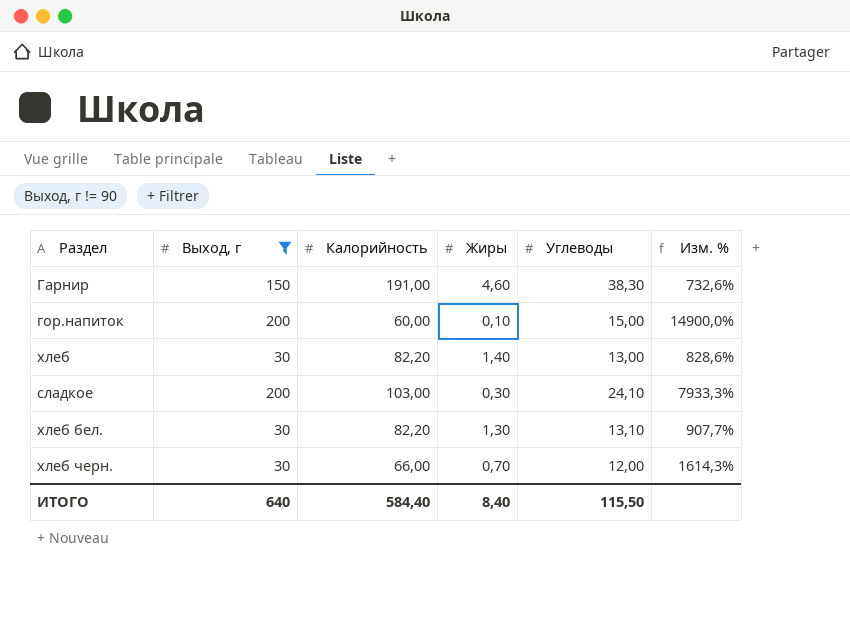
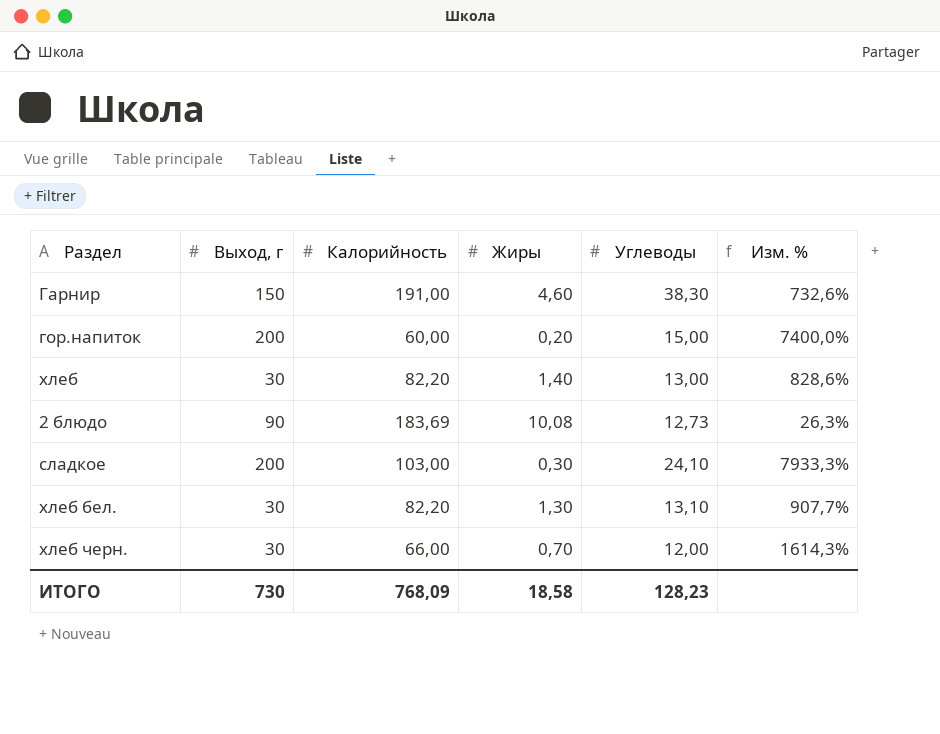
filter: Выход, г != 90 -> none
гор.напиток | Жиры: 0,10 -> 0,20
гор.напиток | Изм. %: 14900,0% -> 7400,0%
ИТОГО | Выход, г: 640 -> 730
ИТОГО | Калорийность: 584,40 -> 768,09
ИТОГО | Жиры: 8,40 -> 18,58
ИТОГО | Углеводы: 115,50 -> 128,23

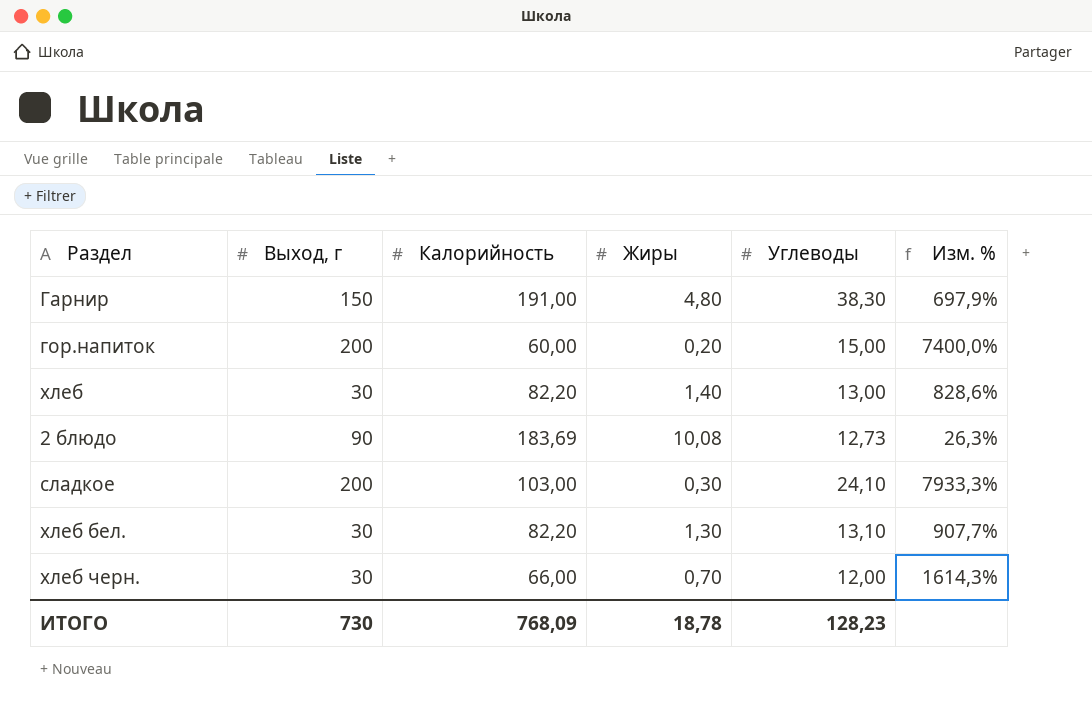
Гарнир | Жиры: 4,60 -> 4,80
Гарнир | Изм. %: 732,6% -> 697,9%
ИТОГО | Жиры: 18,58 -> 18,78

